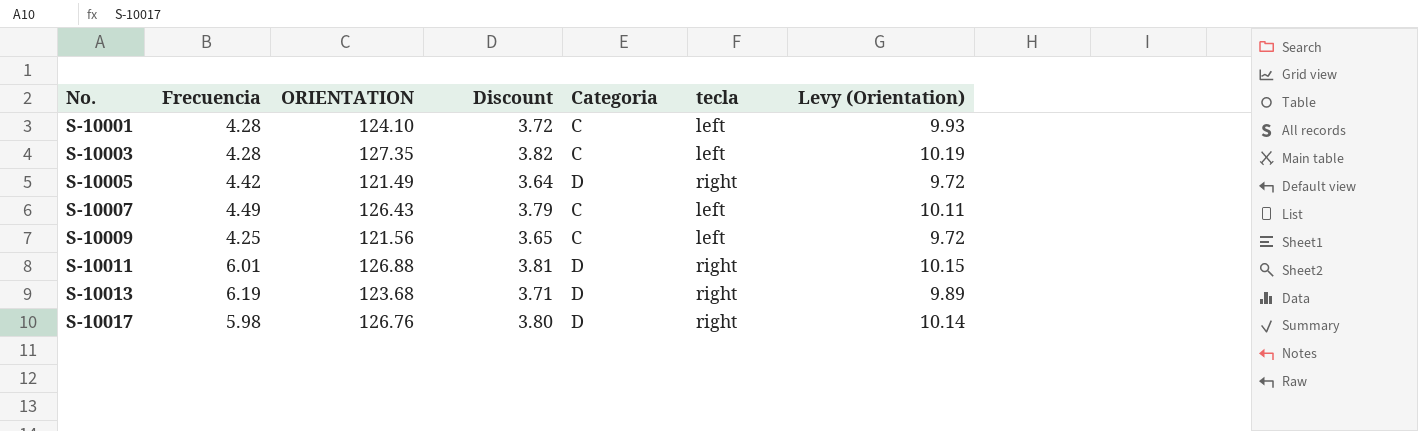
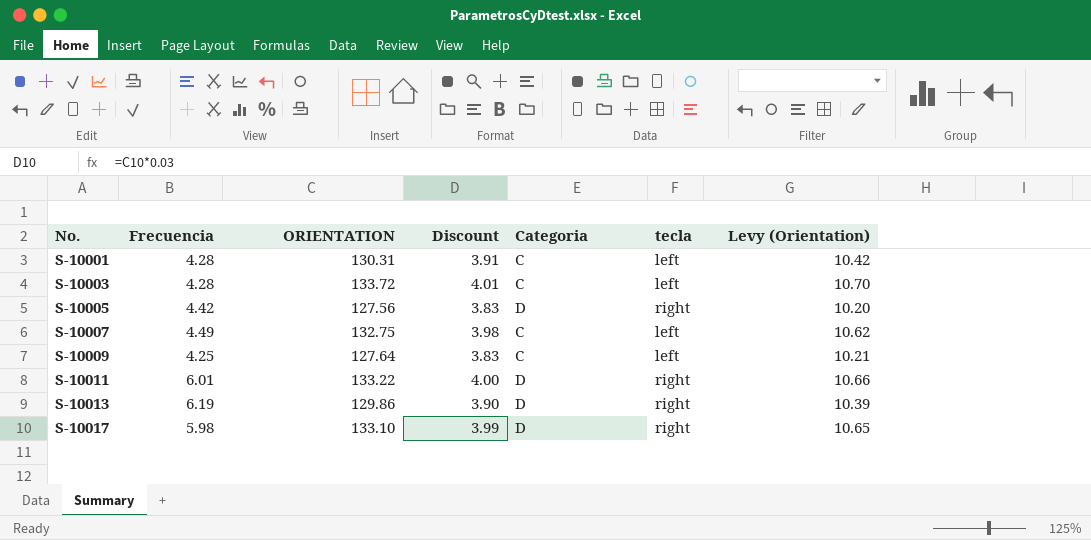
S-10001 | ORIENTATION: 124.10 -> 130.31
S-10001 | Discount: 3.72 -> 3.91
S-10001 | Levy (Orientation): 9.93 -> 10.42
S-10003 | ORIENTATION: 127.35 -> 133.72
S-10003 | Discount: 3.82 -> 4.01
S-10003 | Levy (Orientation): 10.19 -> 10.70
S-10005 | ORIENTATION: 121.49 -> 127.56
S-10005 | Discount: 3.64 -> 3.83
S-10005 | Levy (Orientation): 9.72 -> 10.20
S-10007 | ORIENTATION: 126.43 -> 132.75
S-10007 | Discount: 3.79 -> 3.98
S-10007 | Levy (Orientation): 10.11 -> 10.62
S-10009 | ORIENTATION: 121.56 -> 127.64
S-10009 | Discount: 3.65 -> 3.83
S-10009 | Levy (Orientation): 9.72 -> 10.21
S-10011 | ORIENTATION: 126.88 -> 133.22
S-10011 | Discount: 3.81 -> 4.00
S-10011 | Levy (Orientation): 10.15 -> 10.66
S-10013 | ORIENTATION: 123.68 -> 129.86
S-10013 | Discount: 3.71 -> 3.90
S-10013 | Levy (Orientation): 9.89 -> 10.39
S-10017 | ORIENTATION: 126.76 -> 133.10
S-10017 | Discount: 3.80 -> 3.99
S-10017 | Levy (Orientation): 10.14 -> 10.65

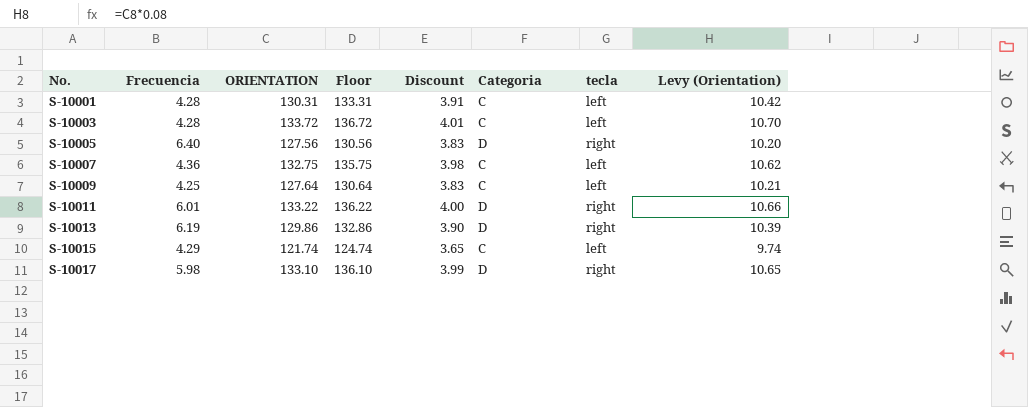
column Floor | formula: none -> [ORIENTATION] + 3
S-10005 | Frecuencia: 4.42 -> 6.40
S-10007 | Frecuencia: 4.49 -> 4.36
row S-10015: none -> 4.29 | 121.74 | 124.74 | 3.65 | C | left | 9.74

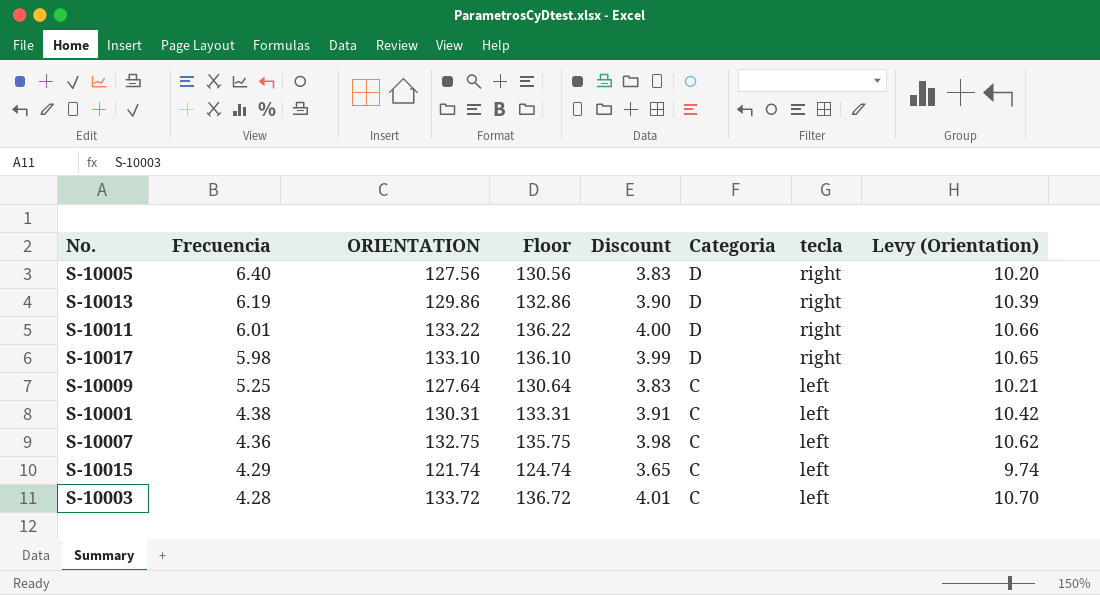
row order: No. ascending -> Frecuencia descending
S-10009 | Frecuencia: 4.25 -> 5.25
S-10001 | Frecuencia: 4.28 -> 4.38

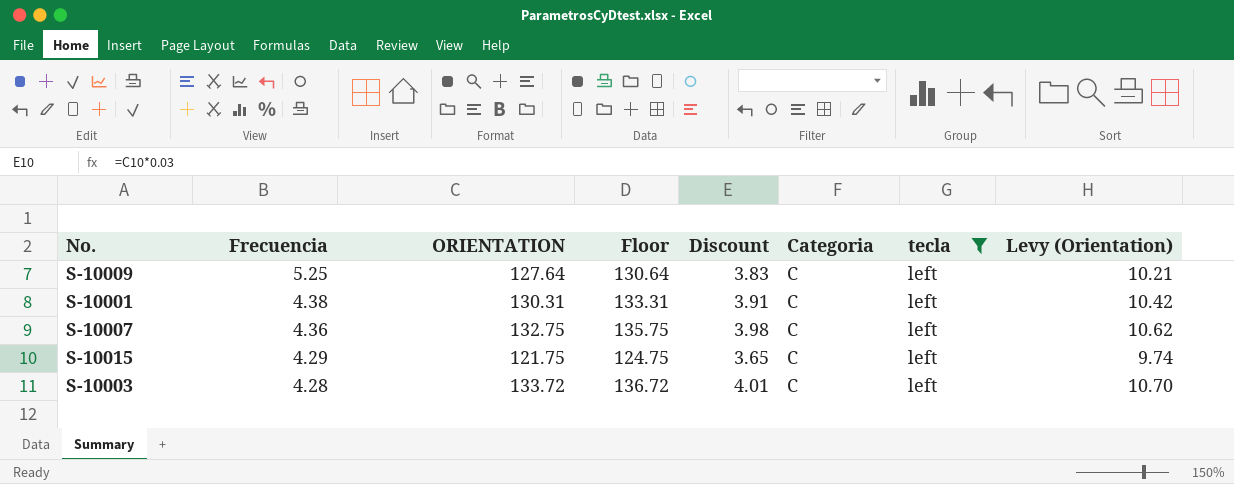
filter: none -> tecla = left
S-10015 | ORIENTATION: 121.74 -> 121.75
S-10015 | Floor: 124.74 -> 124.75

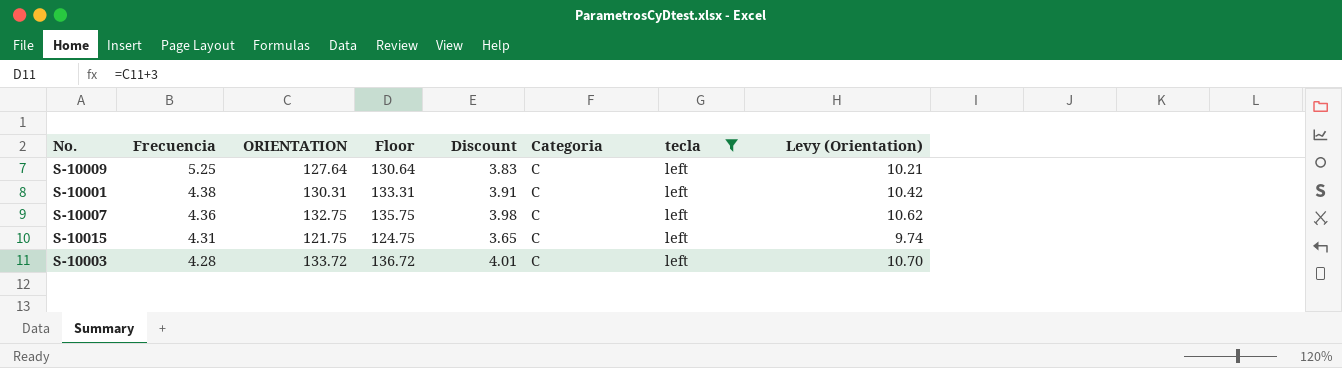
S-10015 | Frecuencia: 4.29 -> 4.31

